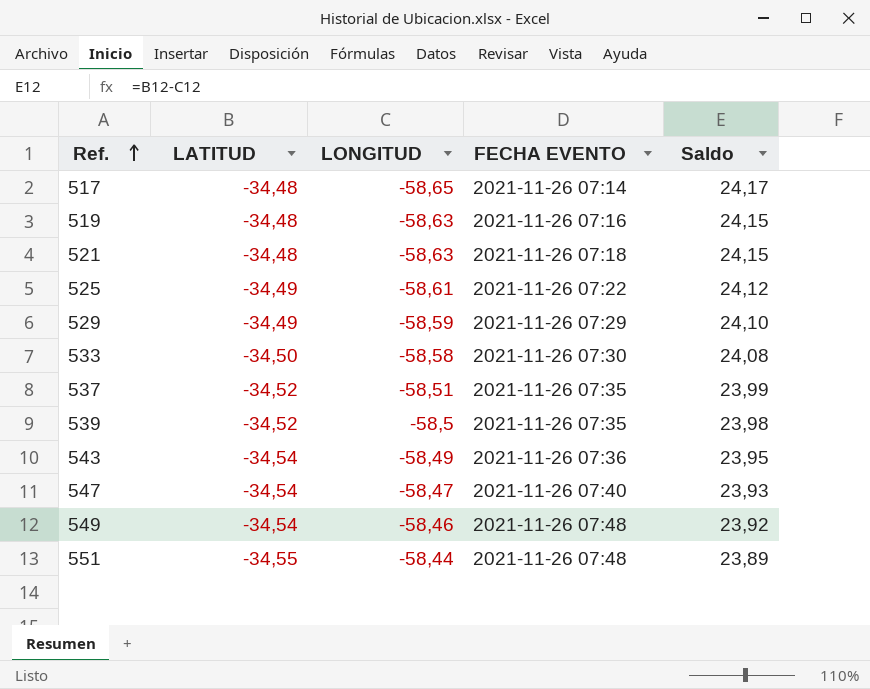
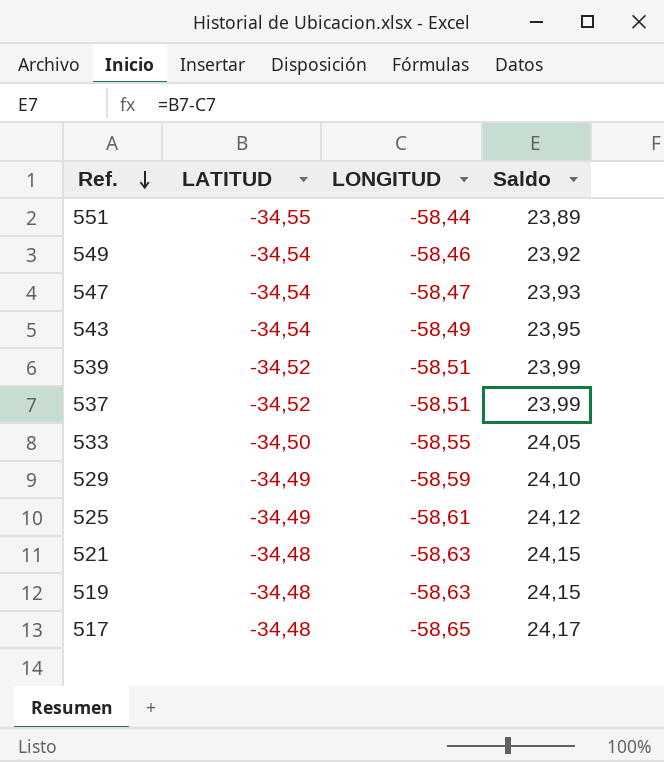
row order: Ref. ascending -> Ref. descending
column FECHA EVENTO | position: 4 -> none
539 | LONGITUD: -58,5 -> -58,51
539 | Saldo: 23,98 -> 23,99
533 | LONGITUD: -58,58 -> -58,55
533 | Saldo: 24,08 -> 24,05

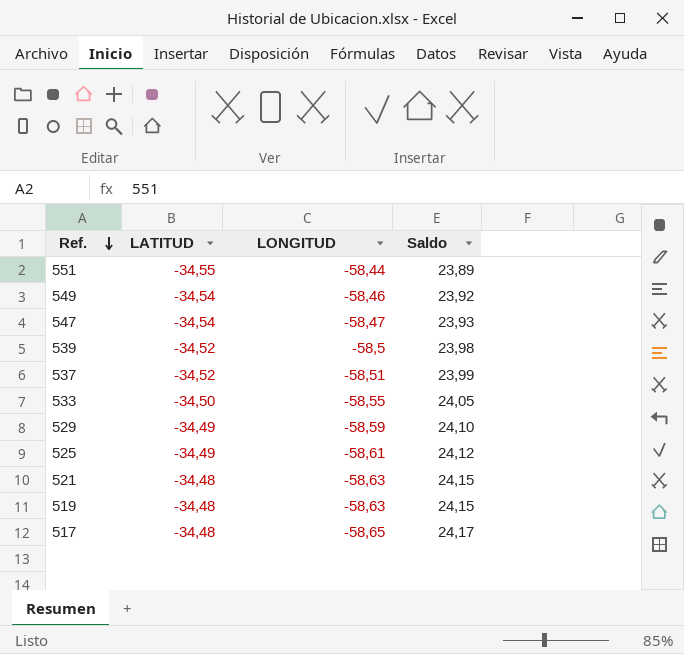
row 543: -34,54 | -58,49 | 23,95 -> none
539 | LONGITUD: -58,51 -> -58,5
539 | Saldo: 23,99 -> 23,98

